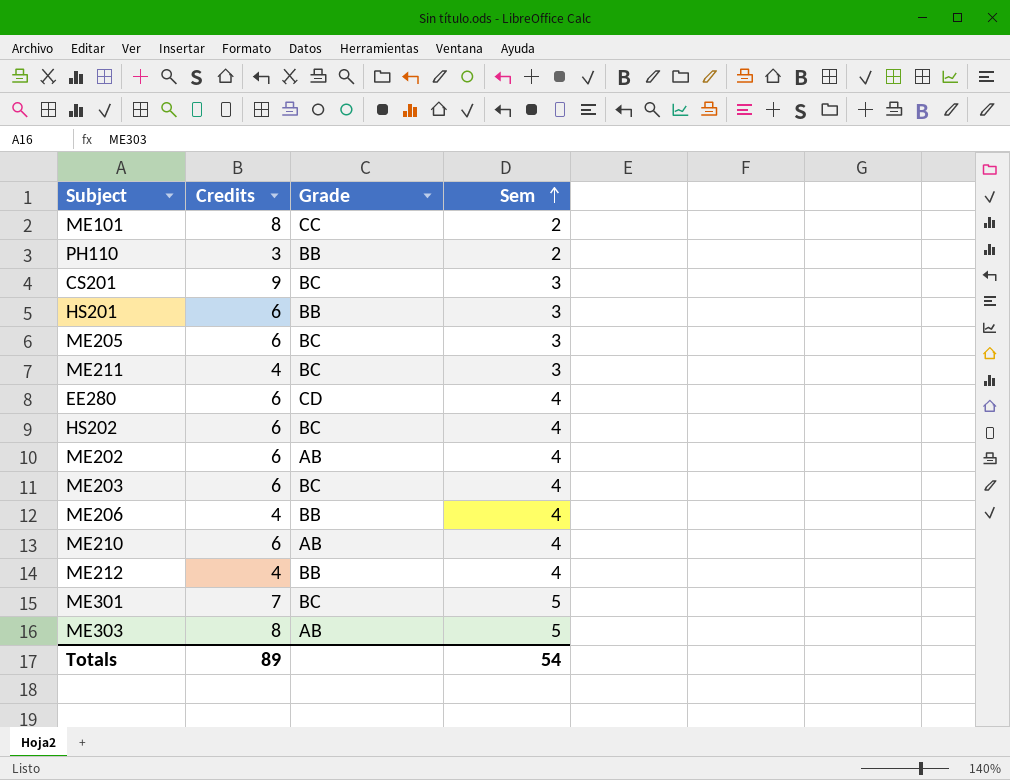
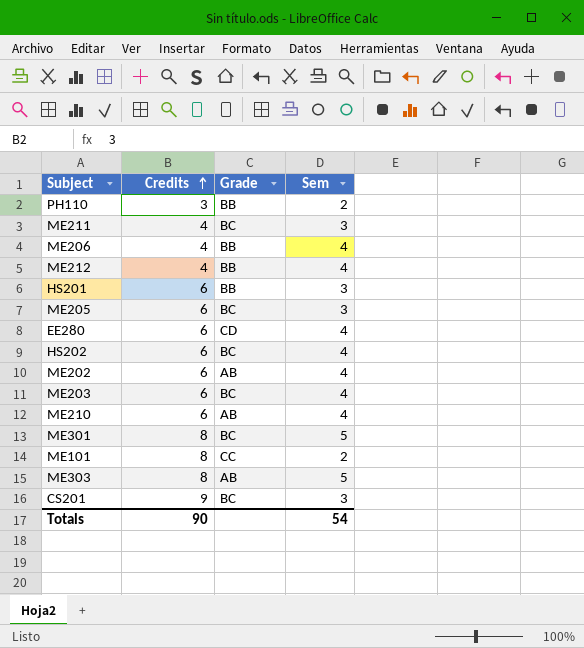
row order: Sem ascending -> Credits ascending
ME301 | Credits: 7 -> 8
Totals | Credits: 89 -> 90

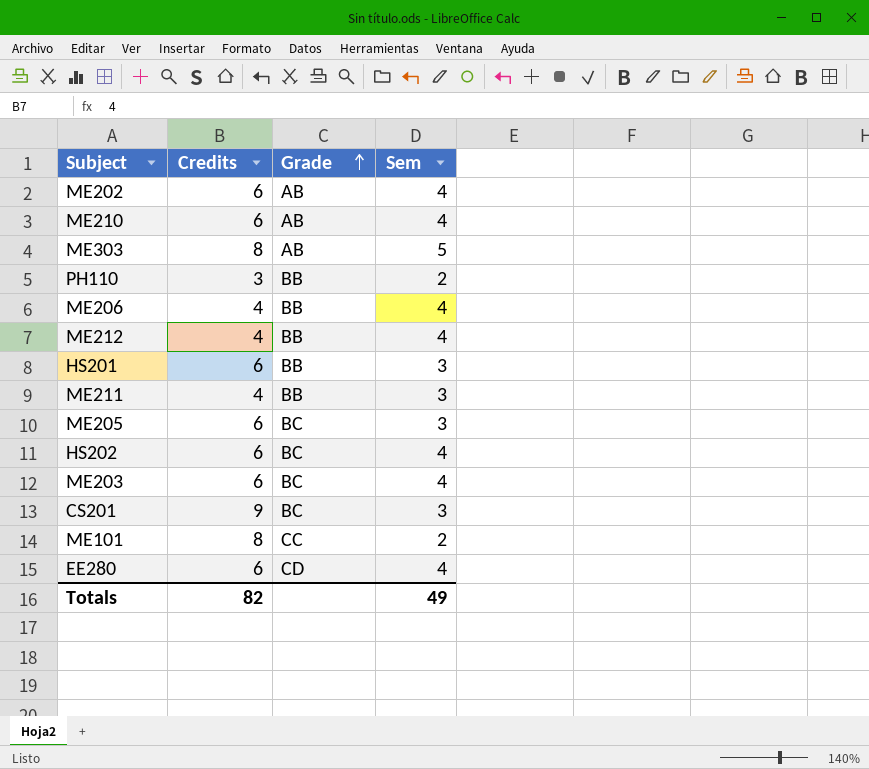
row order: Credits ascending -> Grade ascending
row ME301: 8 | BC | 5 -> none
ME211 | Grade: BC -> BB
Totals | Credits: 90 -> 82
Totals | Sem: 54 -> 49

